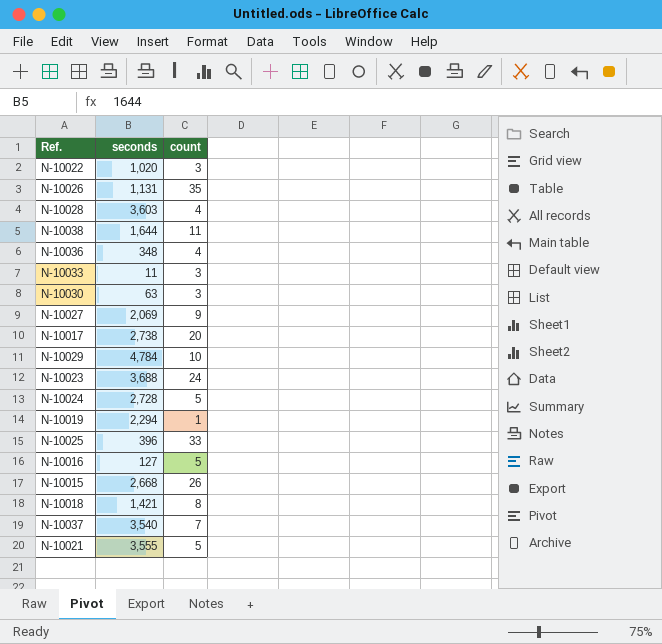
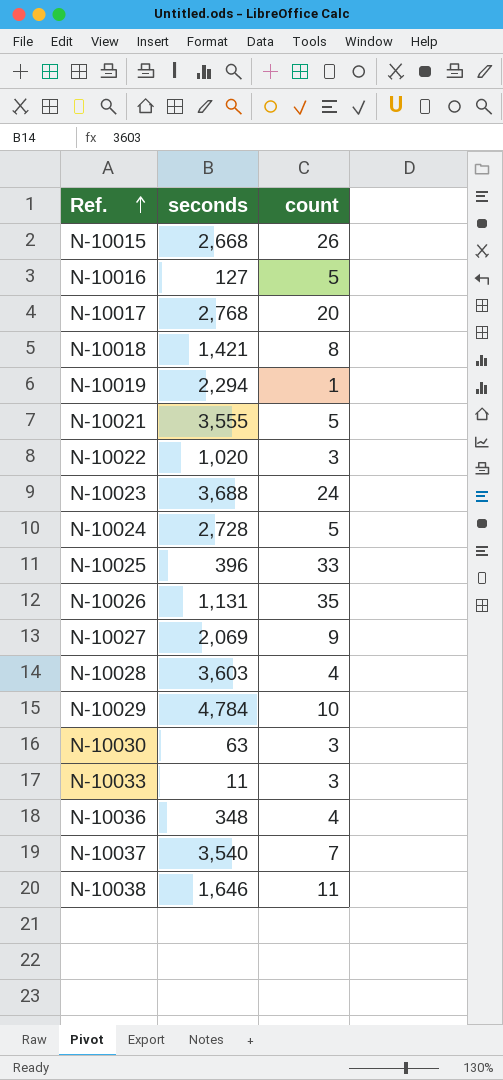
row order: none -> Ref. ascending
N-10017 | seconds: 2,738 -> 2,768
N-10038 | seconds: 1,644 -> 1,646

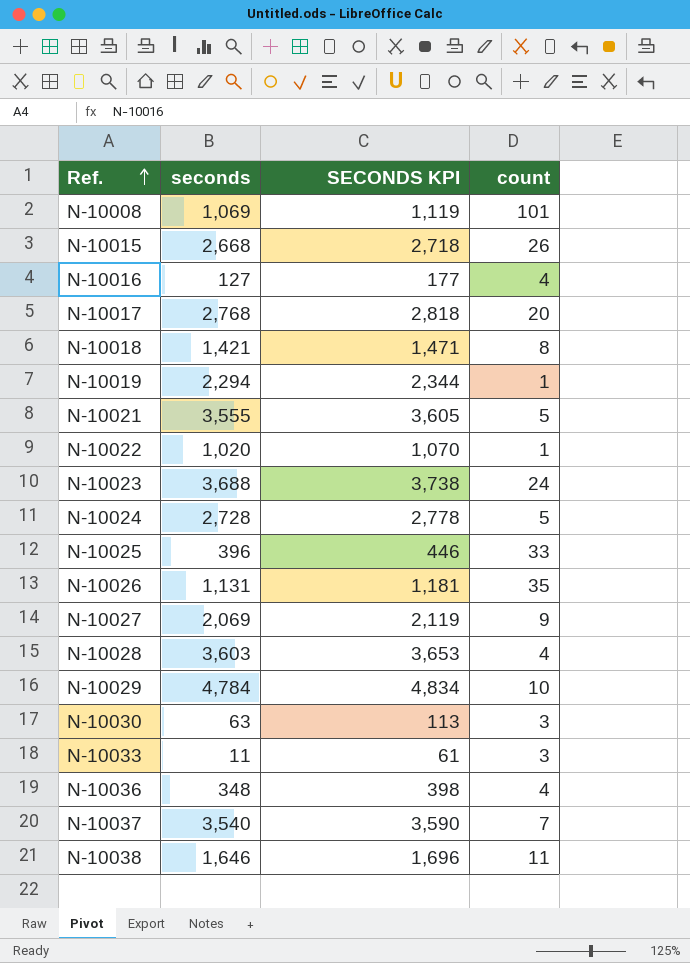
column SECONDS KPI | formula: none -> [seconds] + 50
row N-10008: none -> 1,069 | 1,119 | 101
N-10016 | count: 5 -> 4
N-10022 | count: 3 -> 1

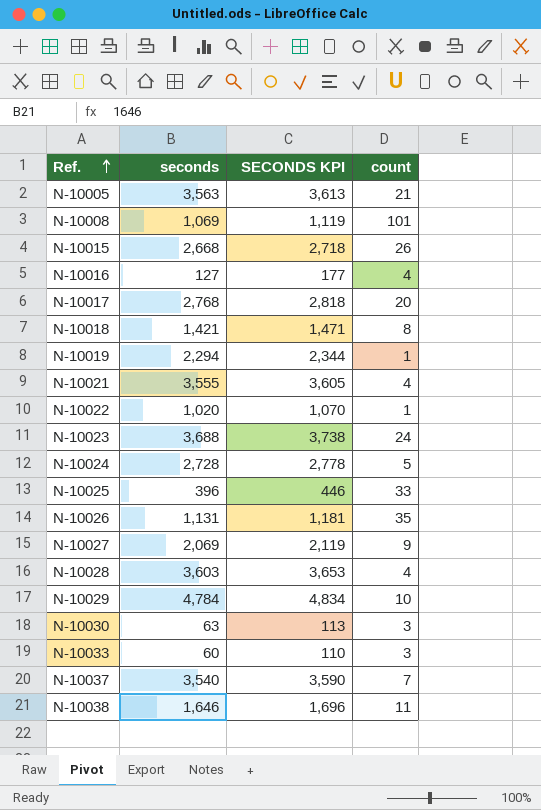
row N-10036: 348 | 398 | 4 -> none
row N-10005: none -> 3,563 | 3,613 | 21
N-10021 | count: 5 -> 4
N-10033 | seconds: 11 -> 60
N-10033 | SECONDS KPI: 61 -> 110

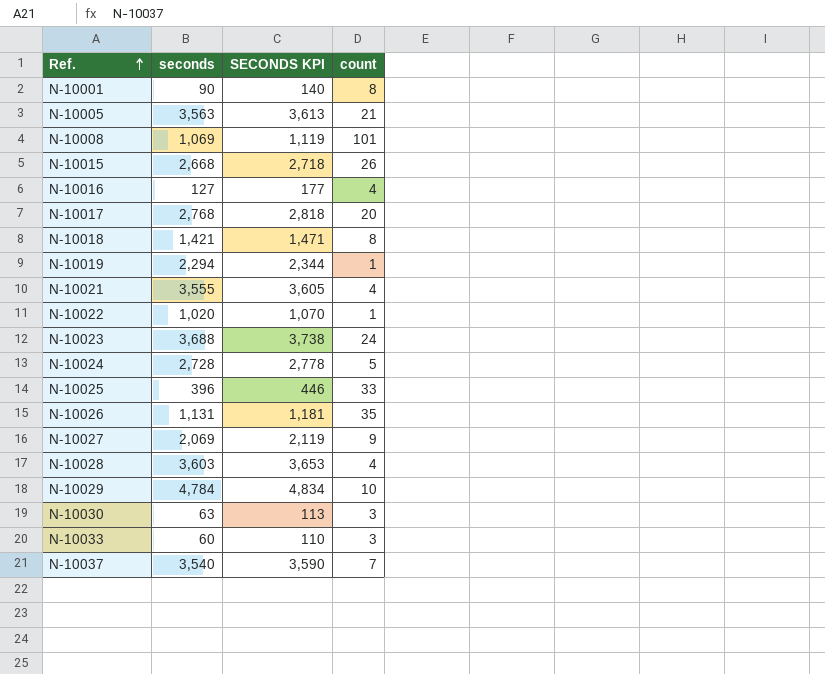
row N-10038: 1,646 | 1,696 | 11 -> none
row N-10001: none -> 90 | 140 | 8

